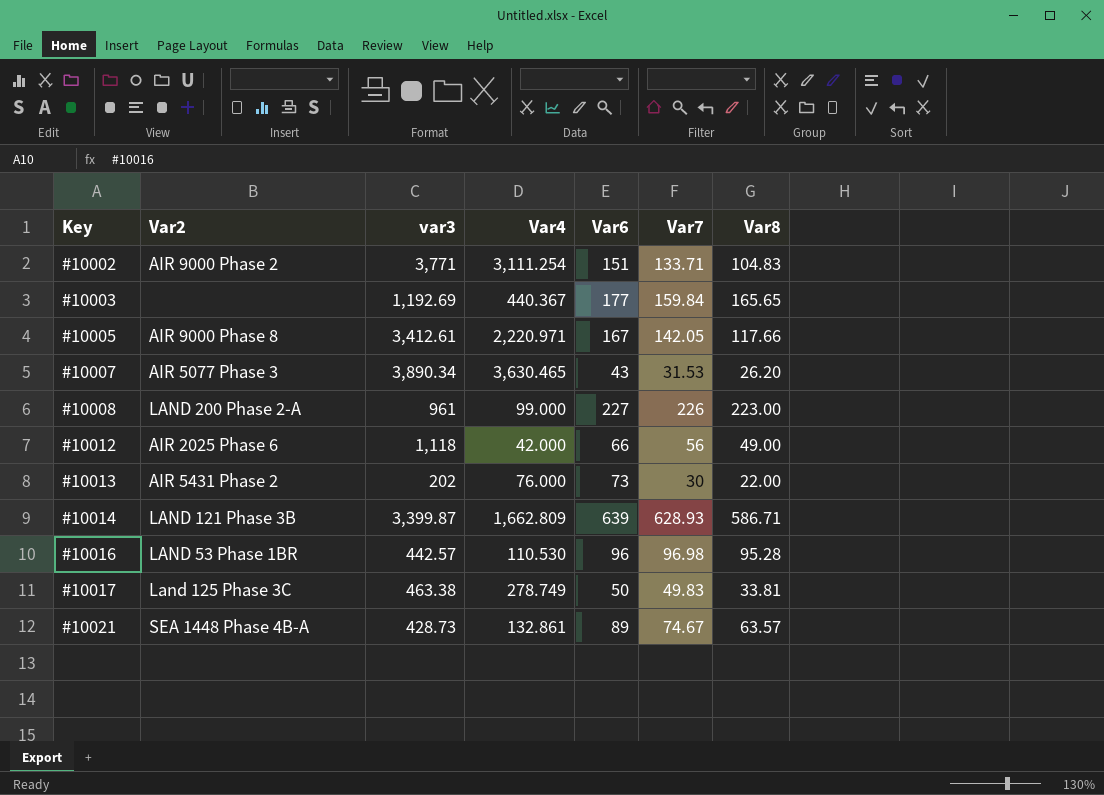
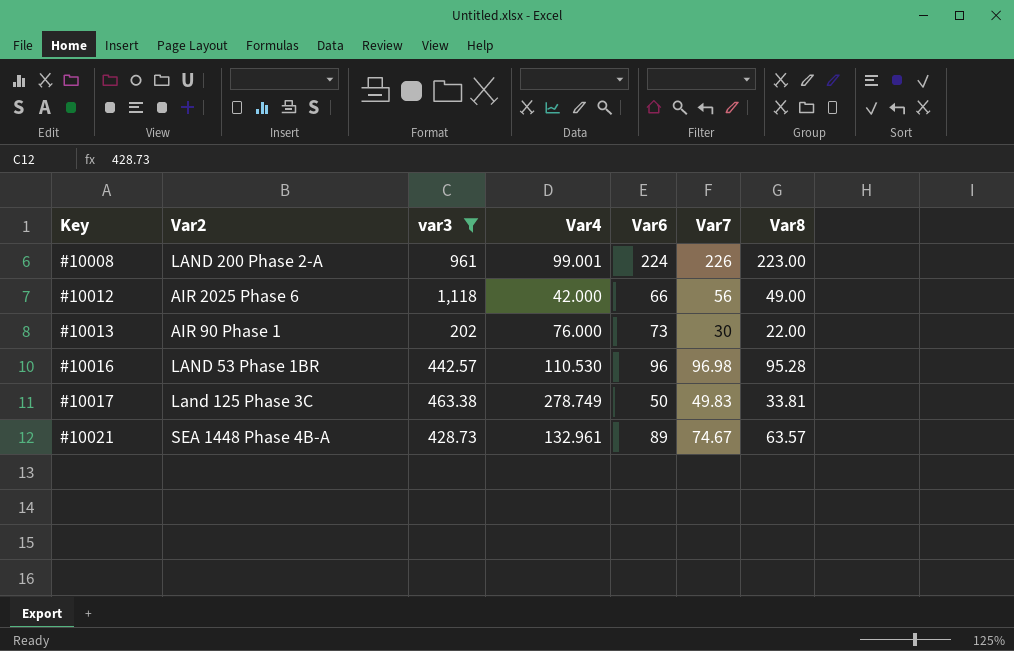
filter: none -> var3 <= 1,118
#10008 | Var4: 99.000 -> 99.001
#10008 | Var6: 227 -> 224
#10013 | Var2: AIR 5431 Phase 2 -> AIR 90 Phase 1
#10021 | Var4: 132.861 -> 132.961

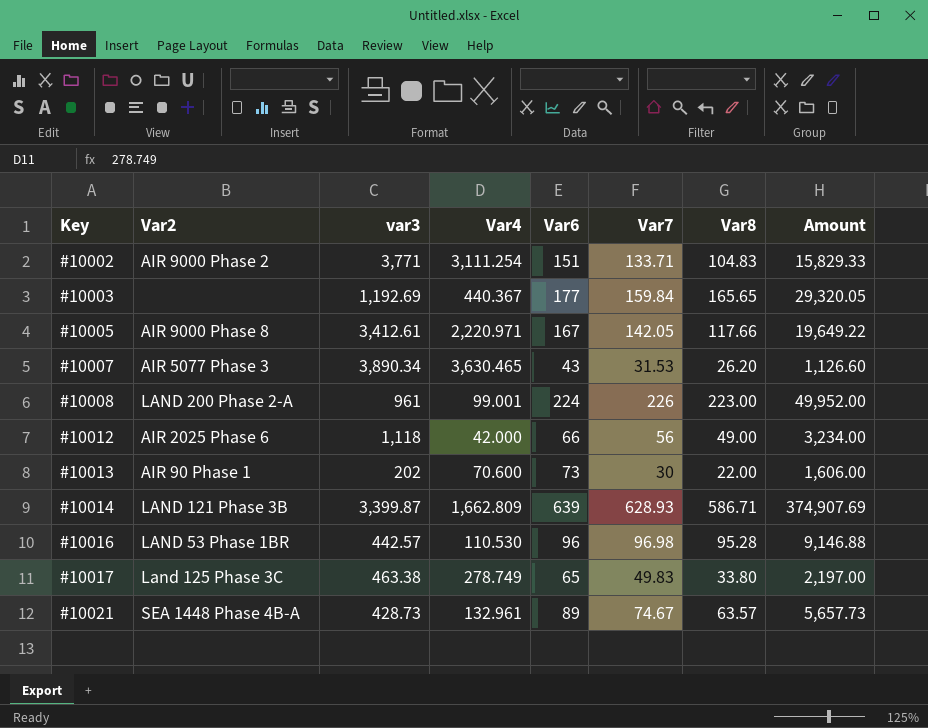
filter: var3 <= 1,118 -> none
column Amount | formula: none -> [Var6] * [Var8]
#10013 | Var4: 76.000 -> 70.600
#10017 | Var6: 50 -> 65
#10017 | Var8: 33.81 -> 33.80

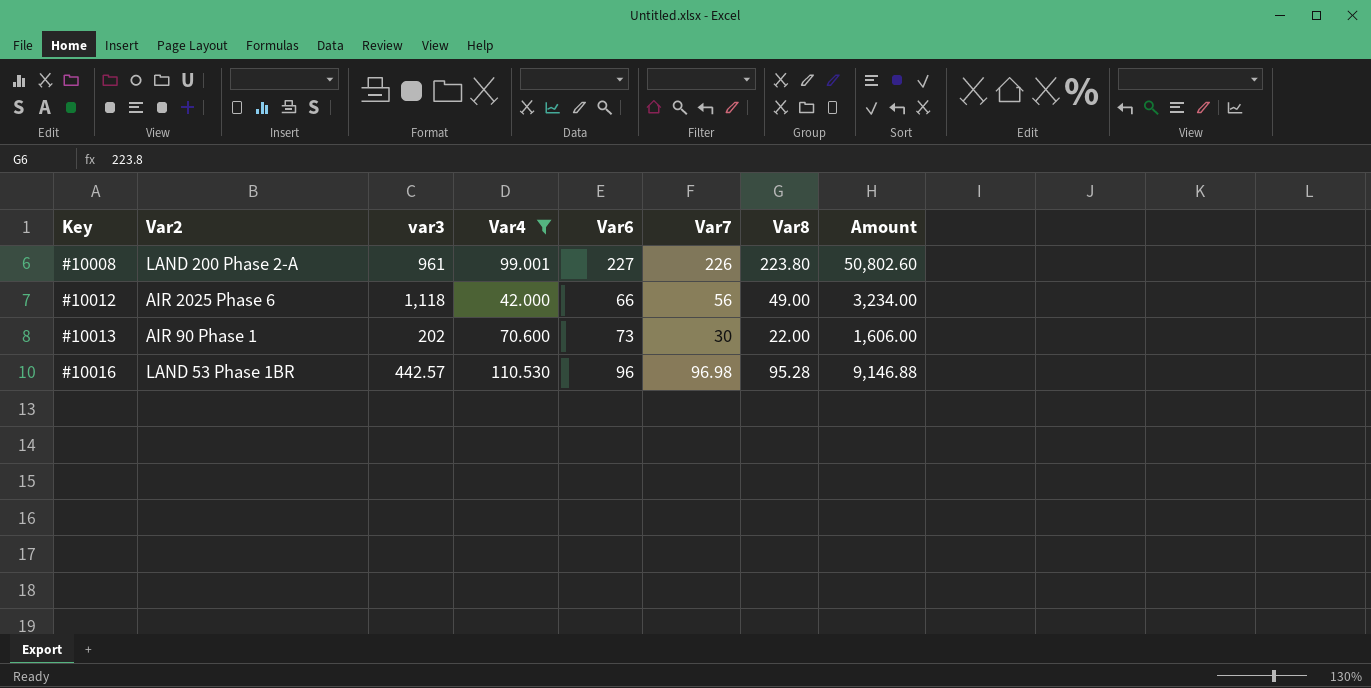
filter: none -> Var4 <= 110.530
#10008 | Var6: 224 -> 227
#10008 | Var8: 223.00 -> 223.80
#10008 | Amount: 49,952.00 -> 50,802.60

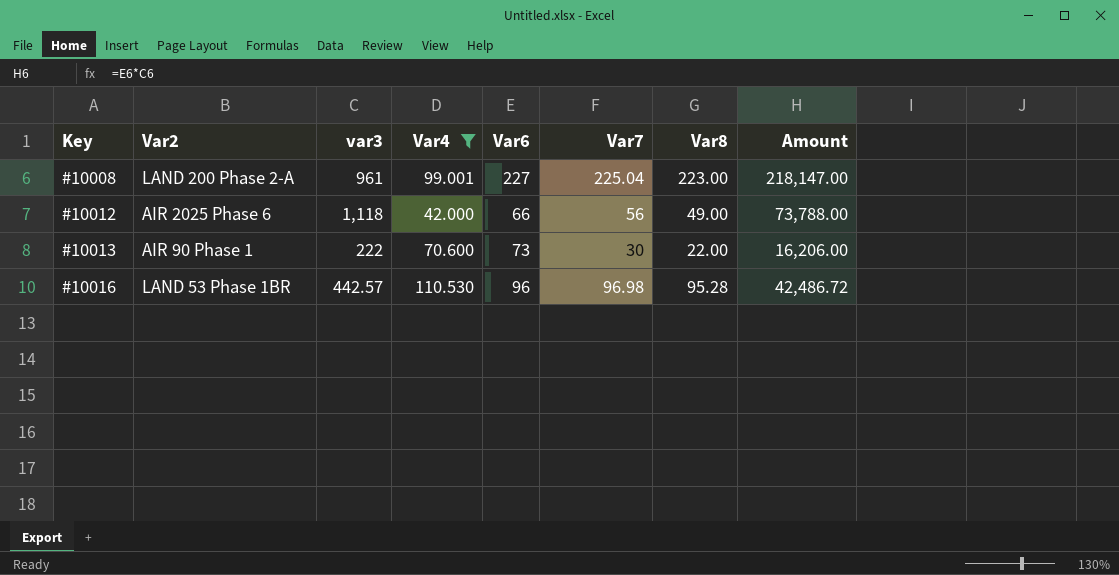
column Amount | formula: [Var6] * [Var8] -> [var3] * [Var6]
#10008 | Var7: 226 -> 225.04
#10008 | Var8: 223.80 -> 223.00
#10013 | var3: 202 -> 222

